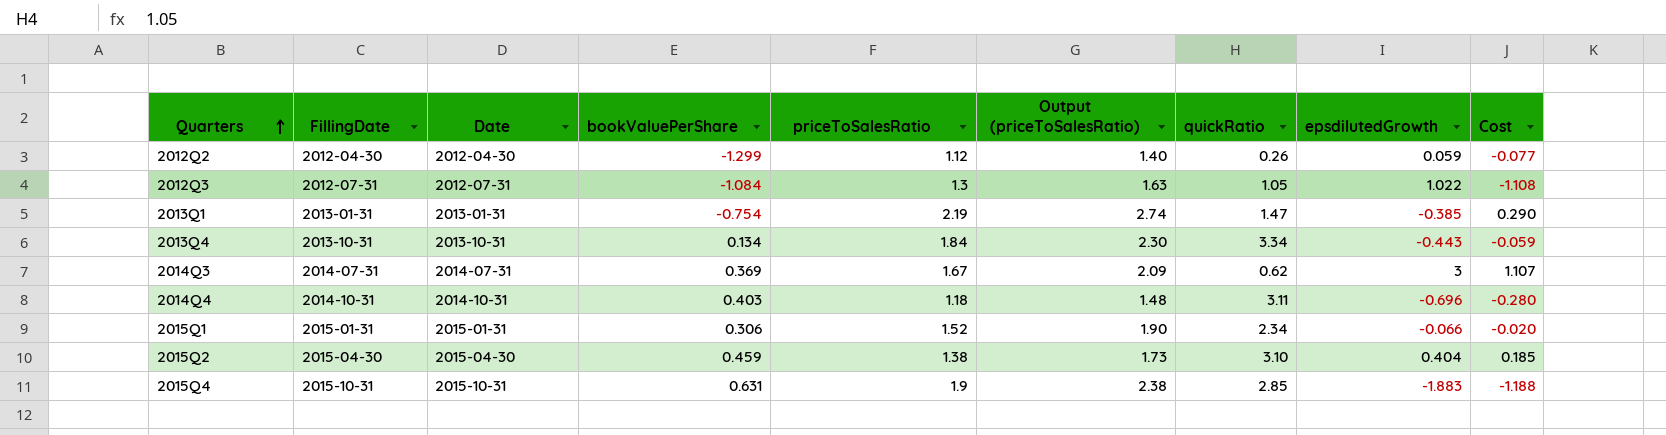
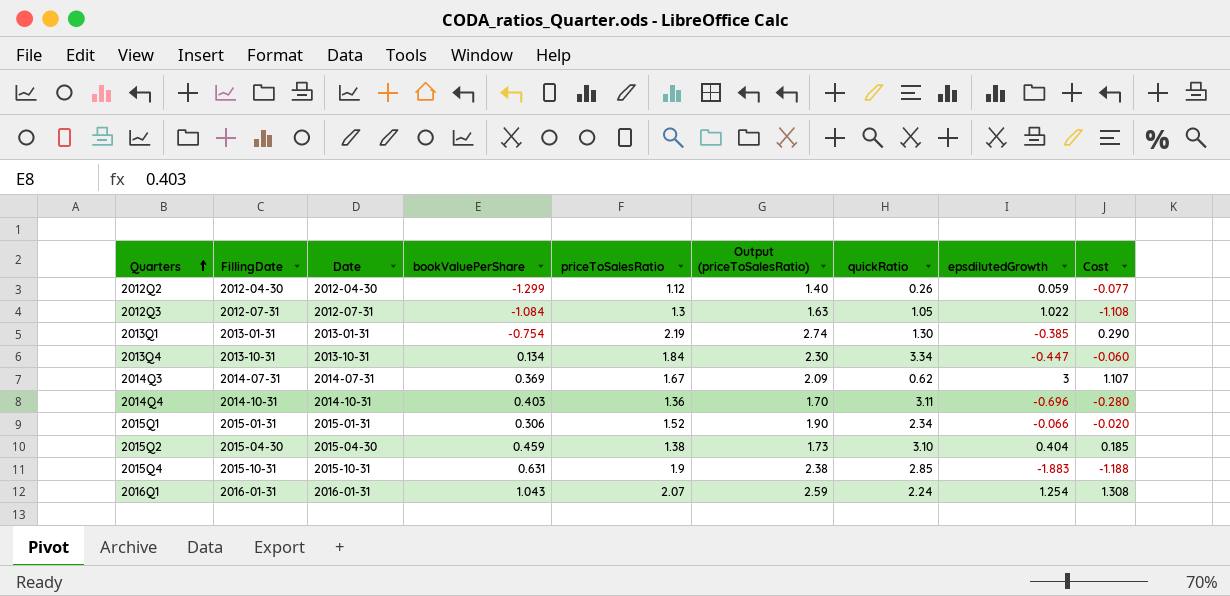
2013Q1 | quickRatio: 1.47 -> 1.30
2013Q4 | epsdilutedGrowth: -0.443 -> -0.447
2013Q4 | Cost: -0.059 -> -0.060
2014Q4 | priceToSalesRatio: 1.18 -> 1.36
2014Q4 | Output (priceToSalesRatio): 1.48 -> 1.70
row 2016Q1: none -> 2016-01-31 | 2016-01-31 | 1.043 | 2.07 | 2.59 | 2.24 | 1.254 | 1.308

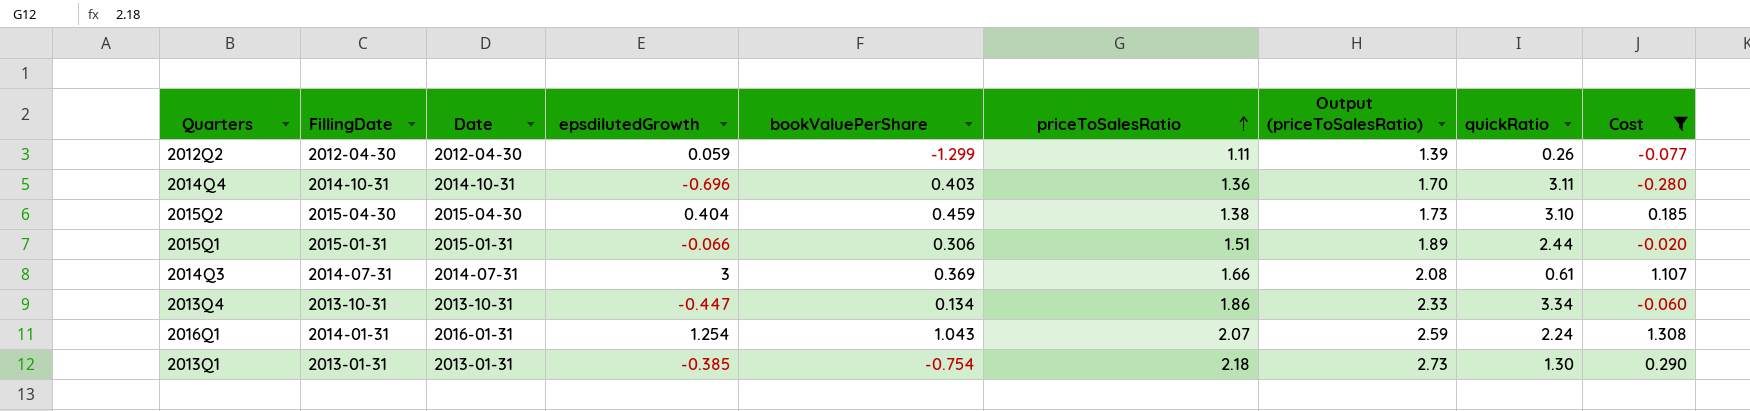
filter: none -> Cost >= -0.280
row order: Quarters ascending -> priceToSalesRatio ascending
column epsdilutedGrowth | position: 8 -> 4
2012Q2 | priceToSalesRatio: 1.12 -> 1.11
2012Q2 | Output (priceToSalesRatio): 1.40 -> 1.39
2015Q1 | priceToSalesRatio: 1.52 -> 1.51
2015Q1 | Output (priceToSalesRatio): 1.90 -> 1.89
2015Q1 | quickRatio: 2.34 -> 2.44
2014Q3 | priceToSalesRatio: 1.67 -> 1.66
2014Q3 | Output (priceToSalesRatio): 2.09 -> 2.08
2014Q3 | quickRatio: 0.62 -> 0.61
2013Q4 | priceToSalesRatio: 1.84 -> 1.86
2013Q4 | Output (priceToSalesRatio): 2.30 -> 2.33
2016Q1 | FillingDate: 2016-01-31 -> 2014-01-31
2013Q1 | priceToSalesRatio: 2.19 -> 2.18
2013Q1 | Output (priceToSalesRatio): 2.74 -> 2.73

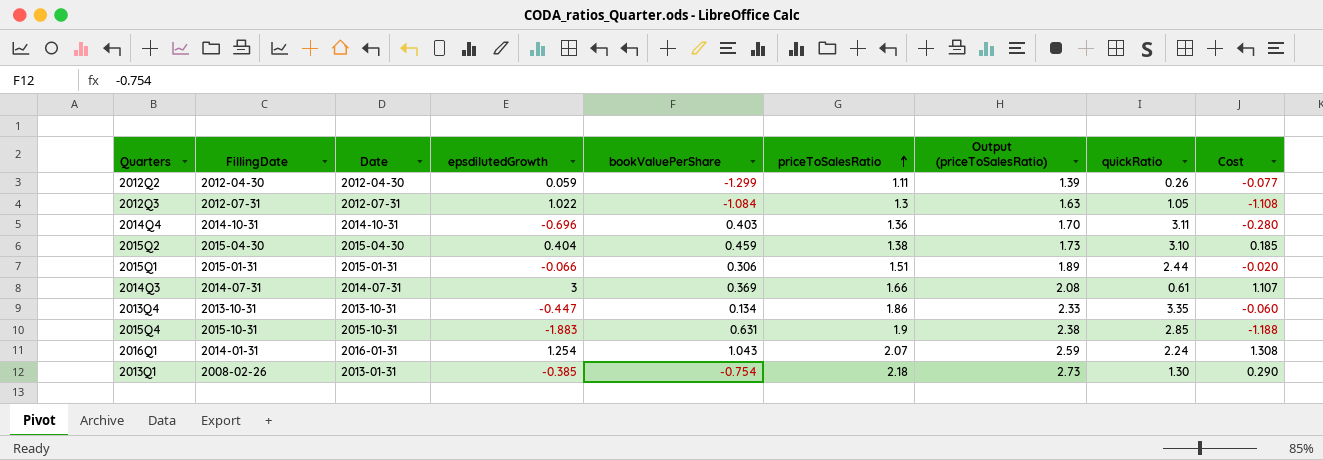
filter: Cost >= -0.280 -> none
2013Q4 | quickRatio: 3.34 -> 3.35
2013Q1 | FillingDate: 2013-01-31 -> 2008-02-26

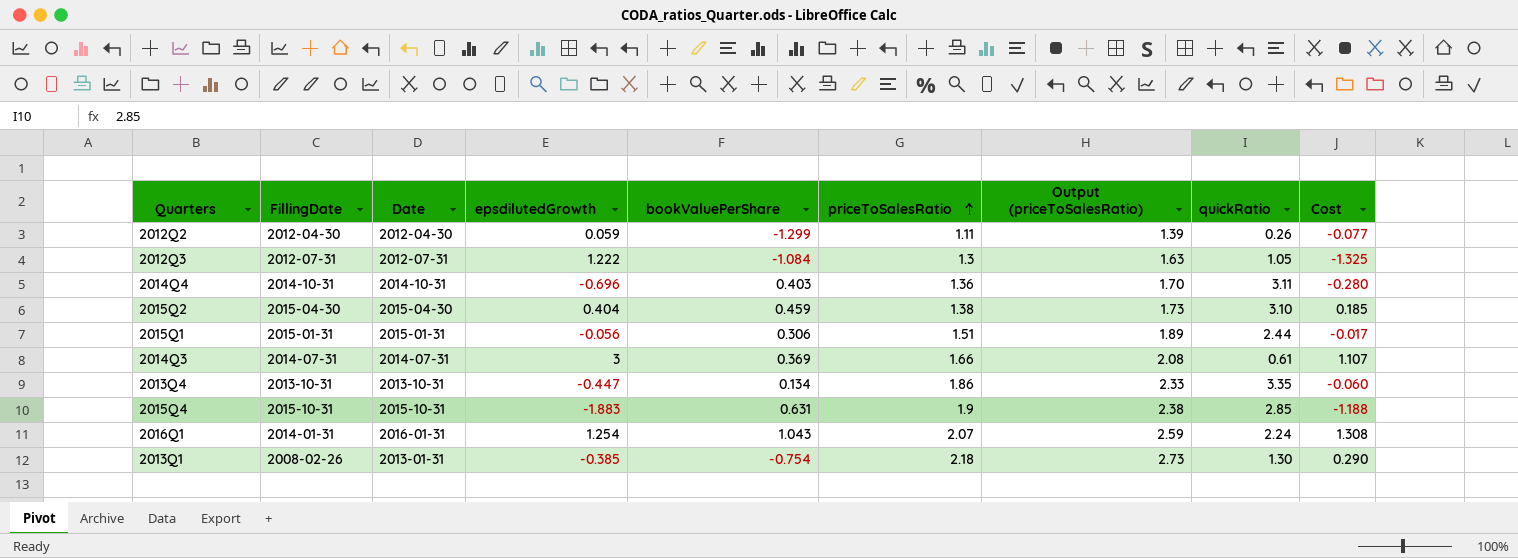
2012Q3 | epsdilutedGrowth: 1.022 -> 1.222
2012Q3 | Cost: -1.108 -> -1.325
2015Q1 | epsdilutedGrowth: -0.066 -> -0.056
2015Q1 | Cost: -0.020 -> -0.017

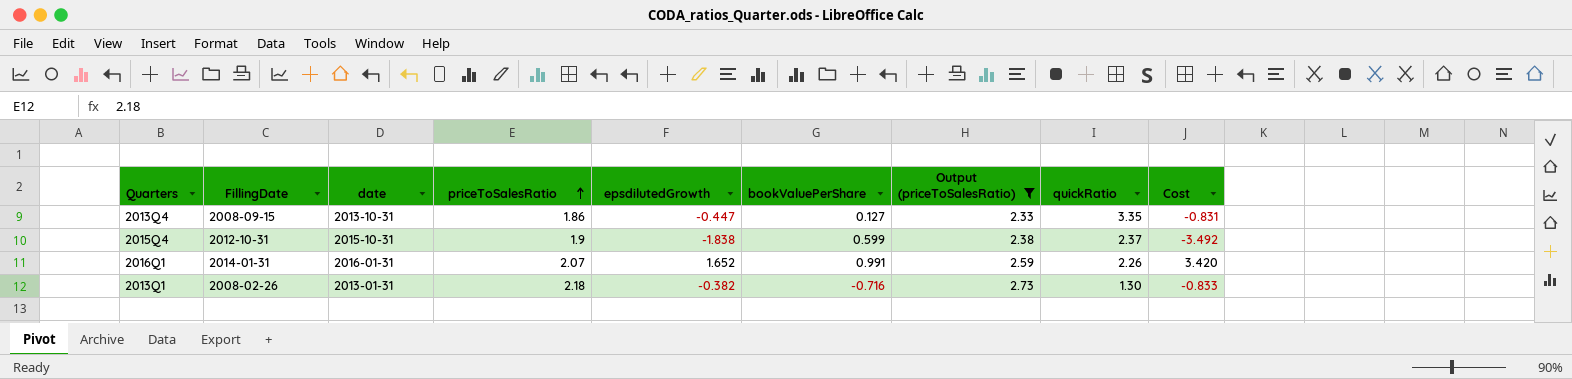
filter: none -> Output (priceToSalesRatio) >= 2.33
column name: Date -> date
column priceToSalesRatio | position: 6 -> 4
column Cost | formula: [epsdilutedGrowth] * [bookValuePerShare] -> [priceToSalesRatio] * [epsdilutedGrowth]
2013Q4 | FillingDate: 2013-10-31 -> 2008-09-15
2013Q4 | bookValuePerShare: 0.134 -> 0.127
2015Q4 | FillingDate: 2015-10-31 -> 2012-10-31
2015Q4 | epsdilutedGrowth: -1.883 -> -1.838
2015Q4 | bookValuePerShare: 0.631 -> 0.599
2015Q4 | quickRatio: 2.85 -> 2.37
2016Q1 | epsdilutedGrowth: 1.254 -> 1.652
2016Q1 | bookValuePerShare: 1.043 -> 0.991
2016Q1 | quickRatio: 2.24 -> 2.26
2013Q1 | epsdilutedGrowth: -0.385 -> -0.382
2013Q1 | bookValuePerShare: -0.754 -> -0.716

